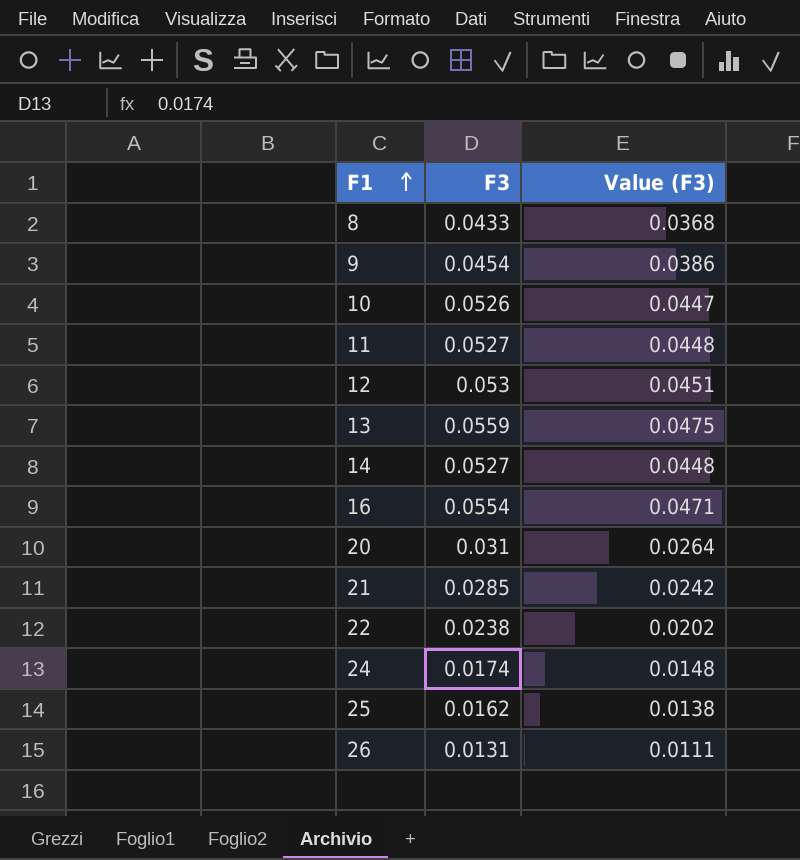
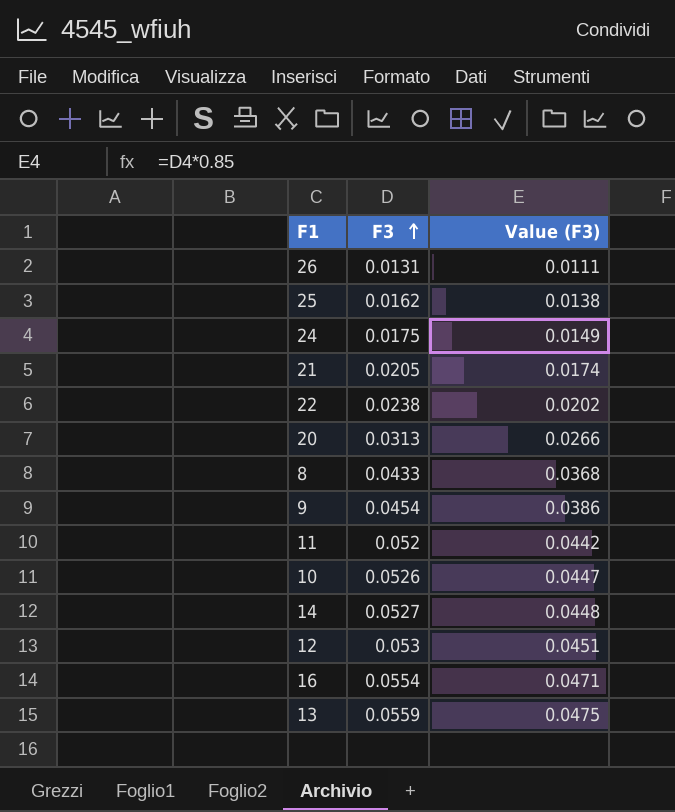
row order: F1 ascending -> F3 ascending
24 | F3: 0.0174 -> 0.0175
24 | Value (F3): 0.0148 -> 0.0149
21 | F3: 0.0285 -> 0.0205
21 | Value (F3): 0.0242 -> 0.0174
20 | F3: 0.031 -> 0.0313
20 | Value (F3): 0.0264 -> 0.0266
11 | F3: 0.0527 -> 0.052
11 | Value (F3): 0.0448 -> 0.0442

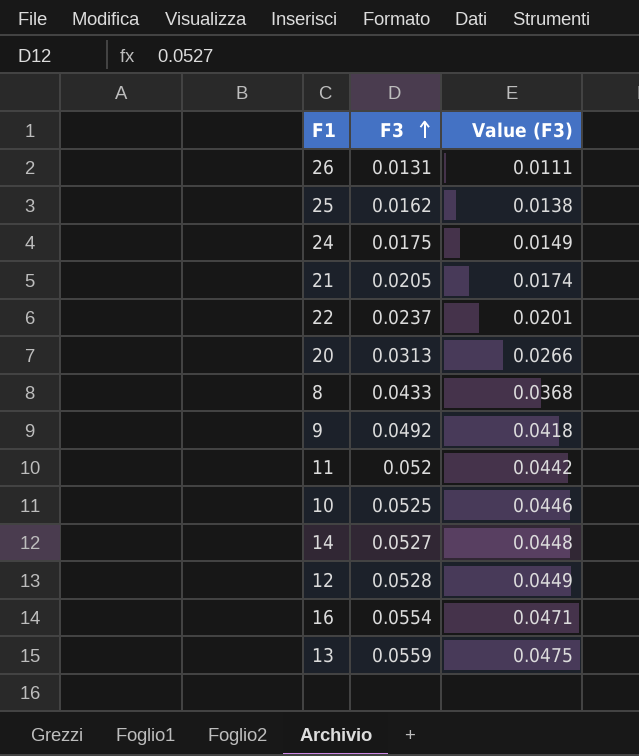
22 | F3: 0.0238 -> 0.0237
22 | Value (F3): 0.0202 -> 0.0201
9 | F3: 0.0454 -> 0.0492
9 | Value (F3): 0.0386 -> 0.0418
10 | F3: 0.0526 -> 0.0525
10 | Value (F3): 0.0447 -> 0.0446
12 | F3: 0.053 -> 0.0528
12 | Value (F3): 0.0451 -> 0.0449

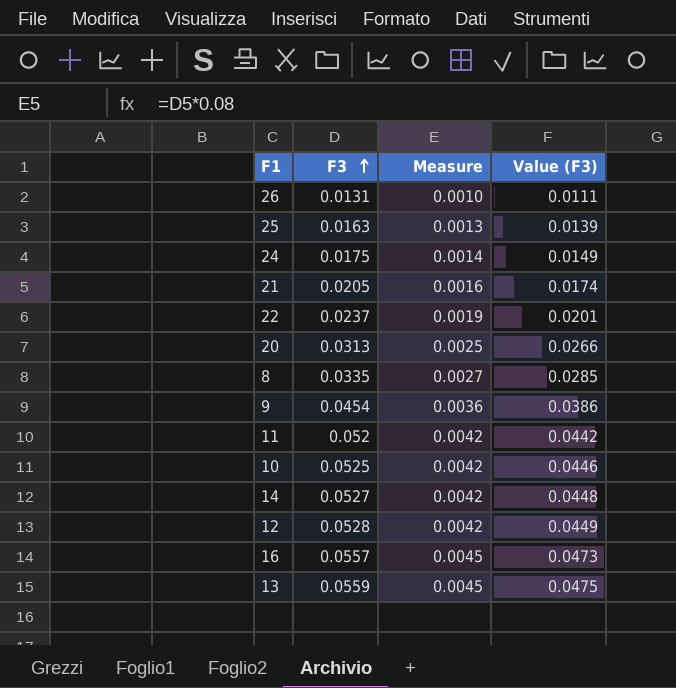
column Measure | formula: none -> [F3] * 0.08
25 | F3: 0.0162 -> 0.0163
25 | Value (F3): 0.0138 -> 0.0139
8 | F3: 0.0433 -> 0.0335
8 | Value (F3): 0.0368 -> 0.0285
9 | F3: 0.0492 -> 0.0454
9 | Value (F3): 0.0418 -> 0.0386
16 | F3: 0.0554 -> 0.0557
16 | Value (F3): 0.0471 -> 0.0473

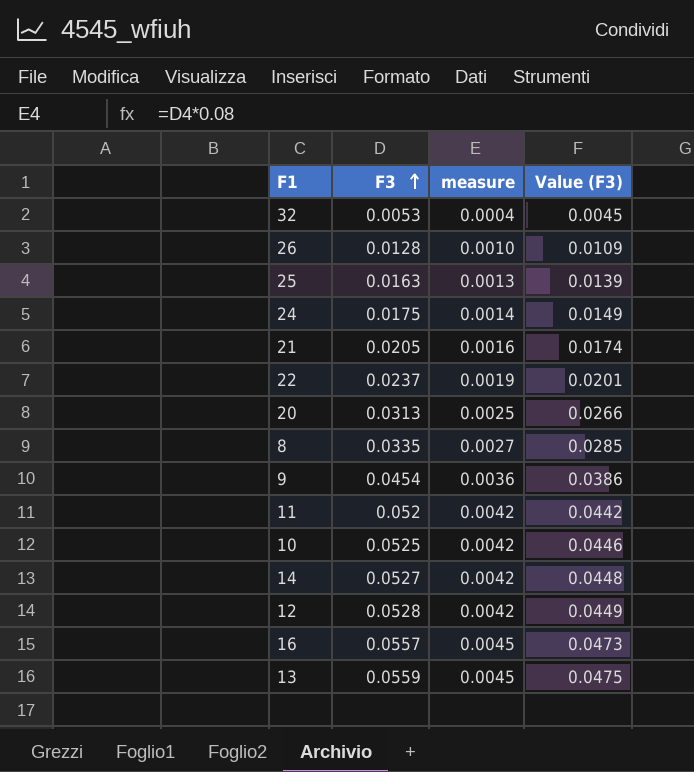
column name: Measure -> measure
row 32: none -> 0.0053 | 0.0004 | 0.0045
26 | F3: 0.0131 -> 0.0128
26 | Value (F3): 0.0111 -> 0.0109

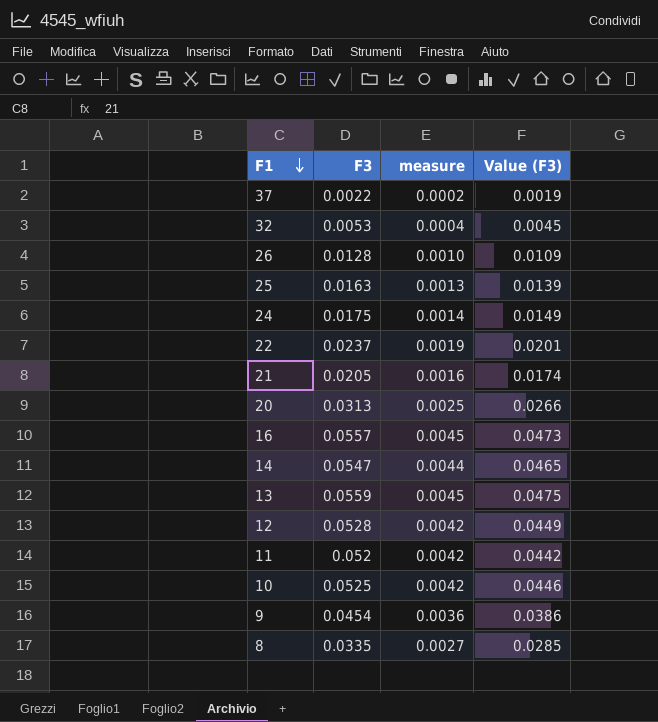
row order: F3 ascending -> F1 descending
row 37: none -> 0.0022 | 0.0002 | 0.0019
14 | F3: 0.0527 -> 0.0547
14 | measure: 0.0042 -> 0.0044
14 | Value (F3): 0.0448 -> 0.0465

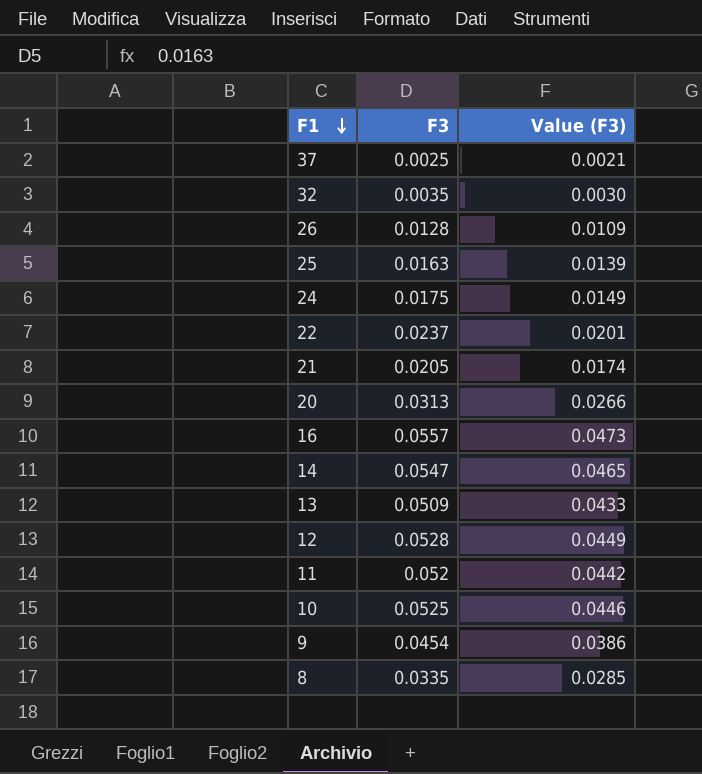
column measure | formula: [F3] * 0.08 -> none
37 | F3: 0.0022 -> 0.0025
37 | Value (F3): 0.0019 -> 0.0021
32 | F3: 0.0053 -> 0.0035
32 | Value (F3): 0.0045 -> 0.0030
13 | F3: 0.0559 -> 0.0509
13 | Value (F3): 0.0475 -> 0.0433

